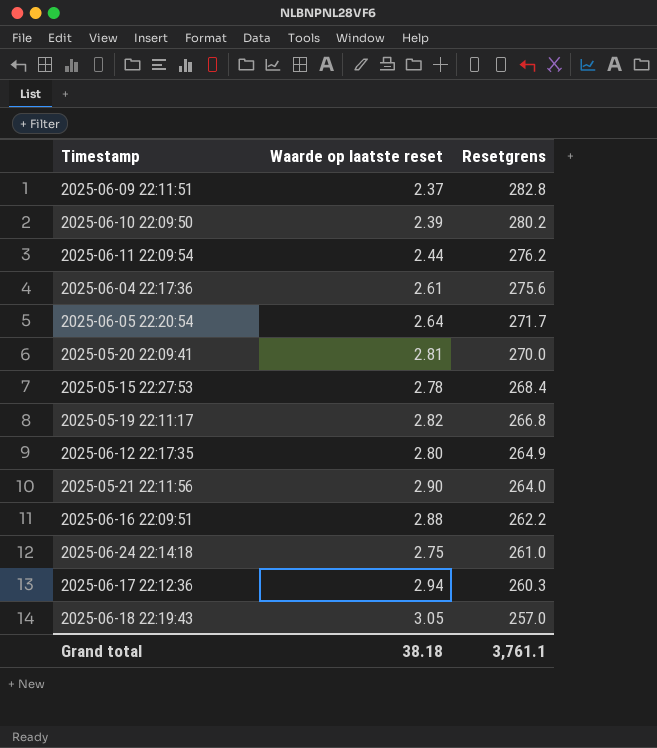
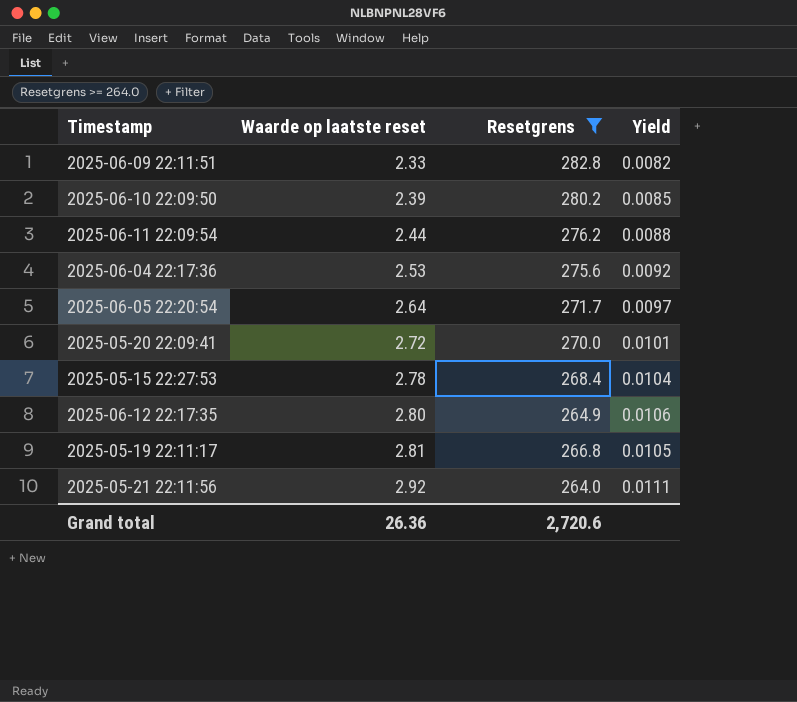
filter: none -> Resetgrens >= 264.0
row order: Resetgrens descending -> Waarde op laatste reset ascending
column Yield | formula: none -> [Waarde op laatste reset] / [Resetgrens]
2025-06-09 22:11:51 | Waarde op laatste reset: 2.37 -> 2.33
2025-06-04 22:17:36 | Waarde op laatste reset: 2.61 -> 2.53
2025-05-20 22:09:41 | Waarde op laatste reset: 2.81 -> 2.72
2025-05-19 22:11:17 | Waarde op laatste reset: 2.82 -> 2.81
2025-05-21 22:11:56 | Waarde op laatste reset: 2.90 -> 2.92
Grand total | Waarde op laatste reset: 38.18 -> 26.36
Grand total | Resetgrens: 3,761.1 -> 2,720.6

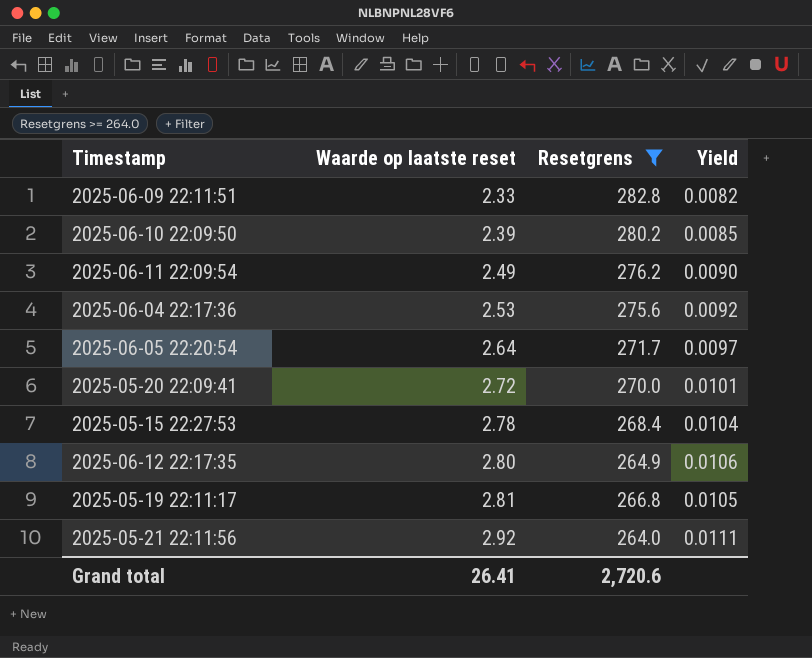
2025-06-11 22:09:54 | Waarde op laatste reset: 2.44 -> 2.49
2025-06-11 22:09:54 | Yield: 0.0088 -> 0.0090
Grand total | Waarde op laatste reset: 26.36 -> 26.41

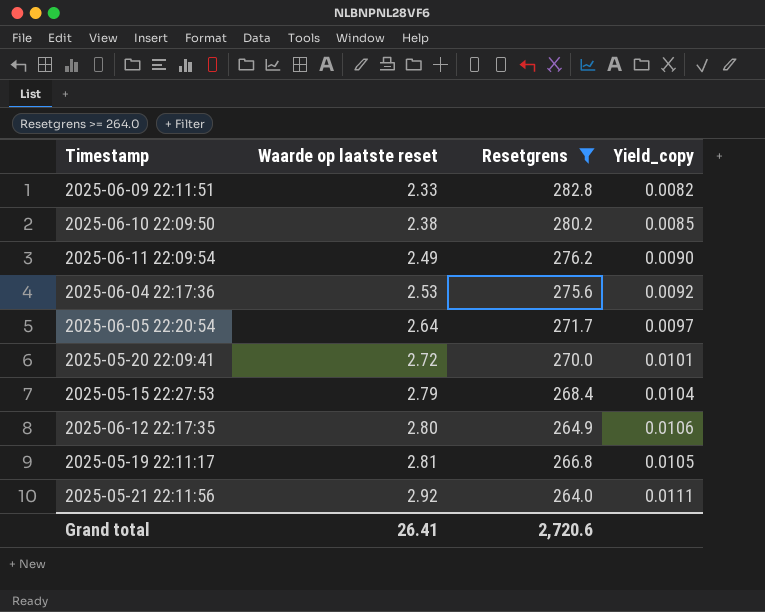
column name: Yield -> Yield_copy
2025-06-10 22:09:50 | Waarde op laatste reset: 2.39 -> 2.38
2025-05-15 22:27:53 | Waarde op laatste reset: 2.78 -> 2.79

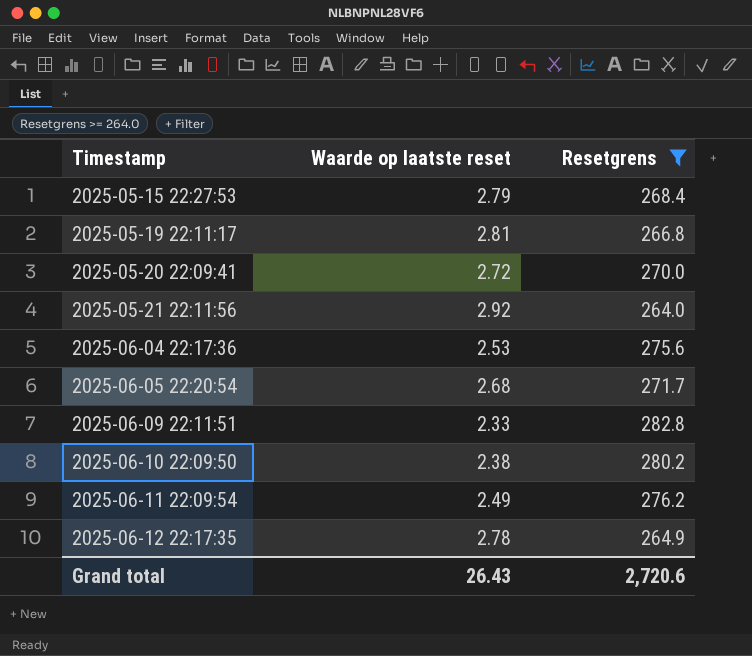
row order: Waarde op laatste reset ascending -> Timestamp ascending
column Yield_copy | formula: [Waarde op laatste reset] / [Resetgrens] -> none
2025-06-05 22:20:54 | Waarde op laatste reset: 2.64 -> 2.68
2025-06-12 22:17:35 | Waarde op laatste reset: 2.80 -> 2.78
Grand total | Waarde op laatste reset: 26.41 -> 26.43

